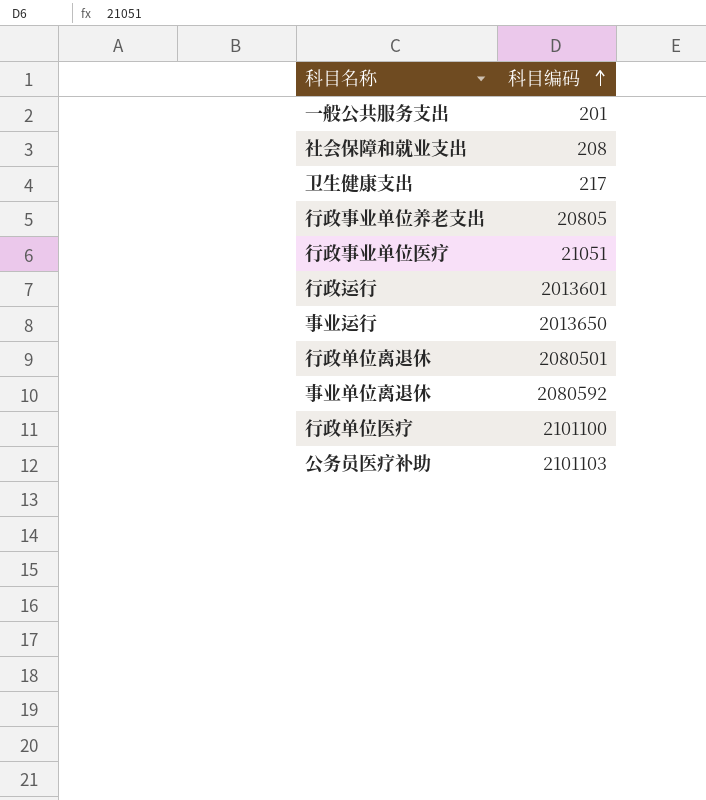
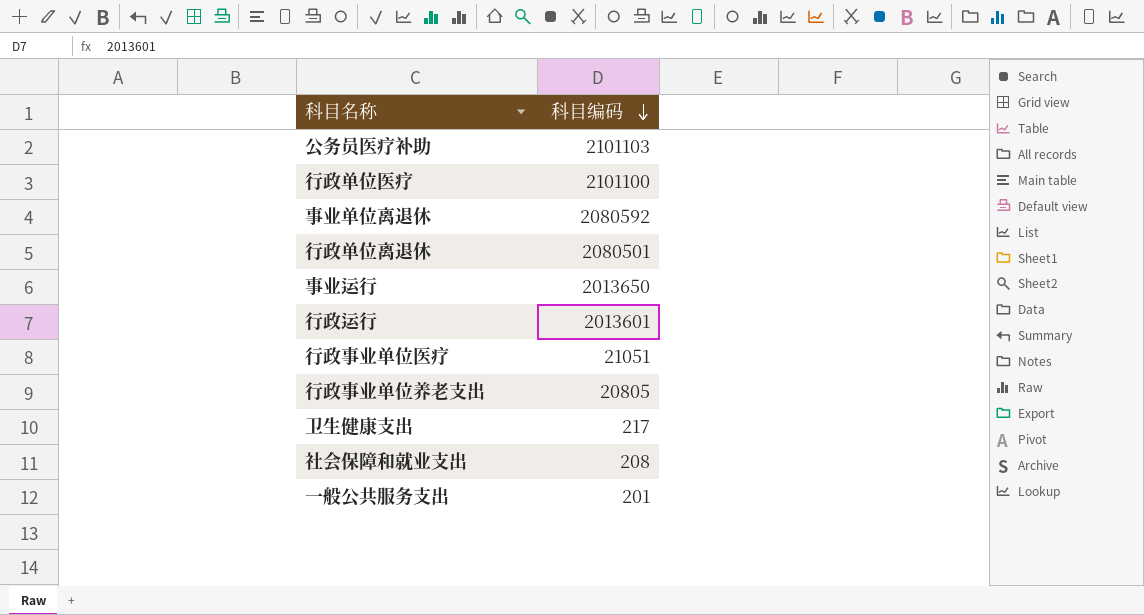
row order: 科目编码 ascending -> 科目编码 descending

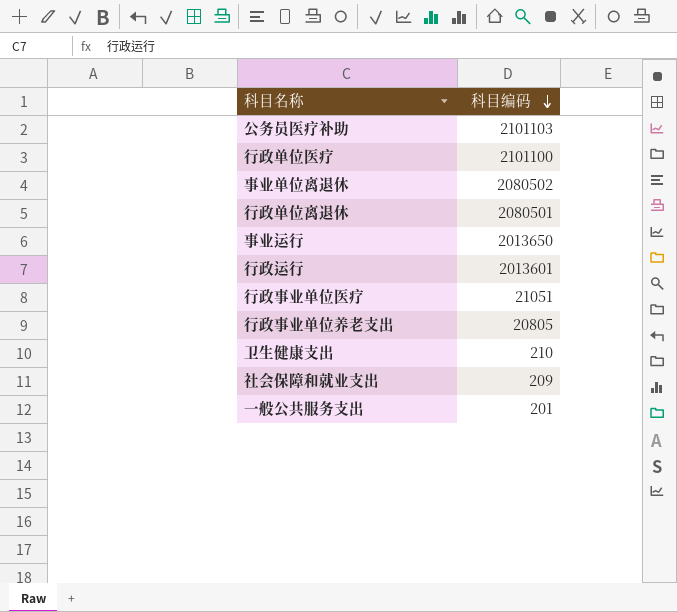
事业单位离退休 | 科目编码: 2080592 -> 2080502
卫生健康支出 | 科目编码: 217 -> 210
社会保障和就业支出 | 科目编码: 208 -> 209

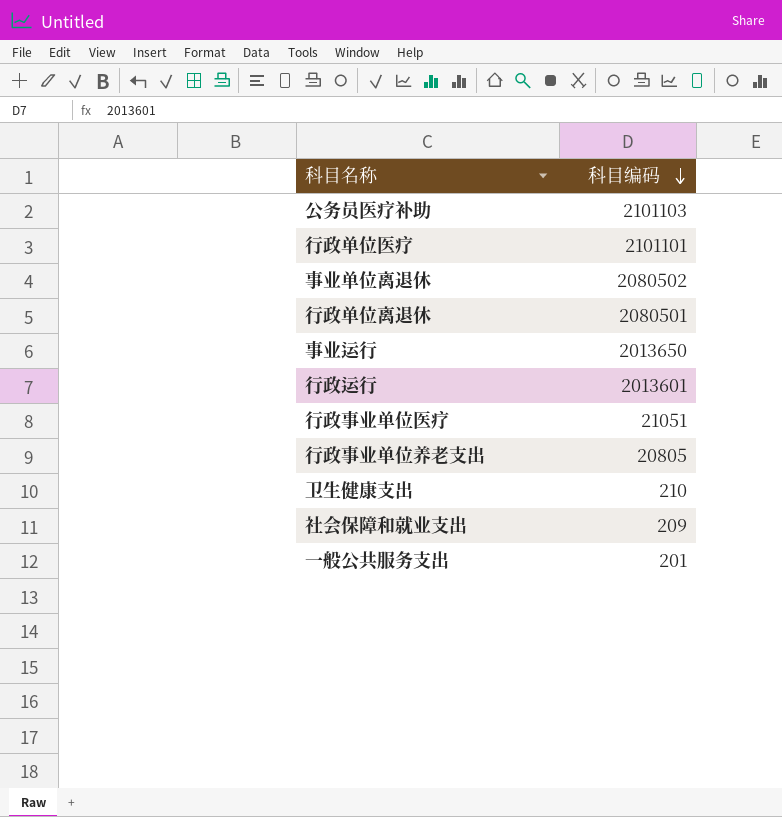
行政单位医疗 | 科目编码: 2101100 -> 2101101

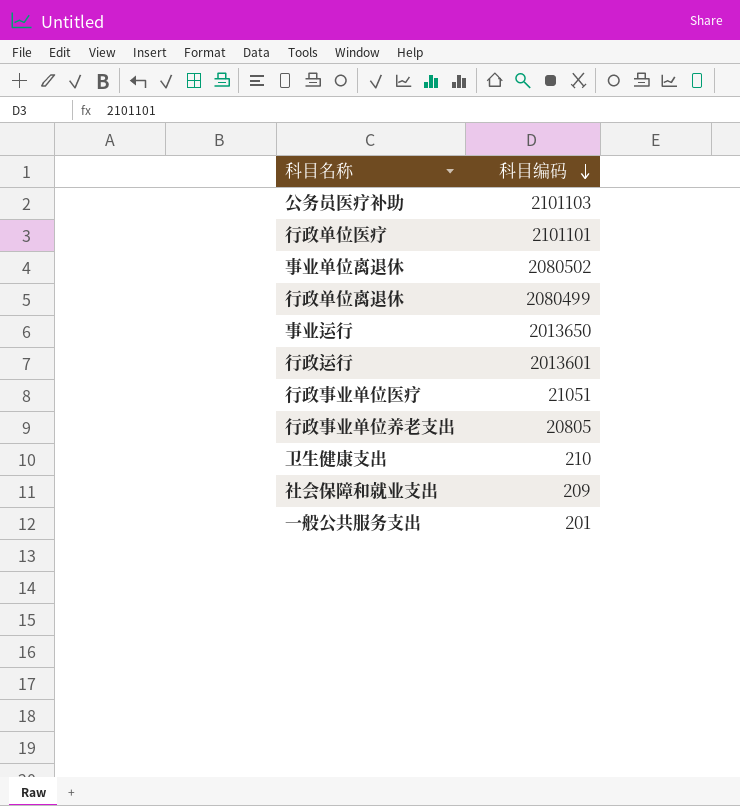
行政单位离退休 | 科目编码: 2080501 -> 2080499

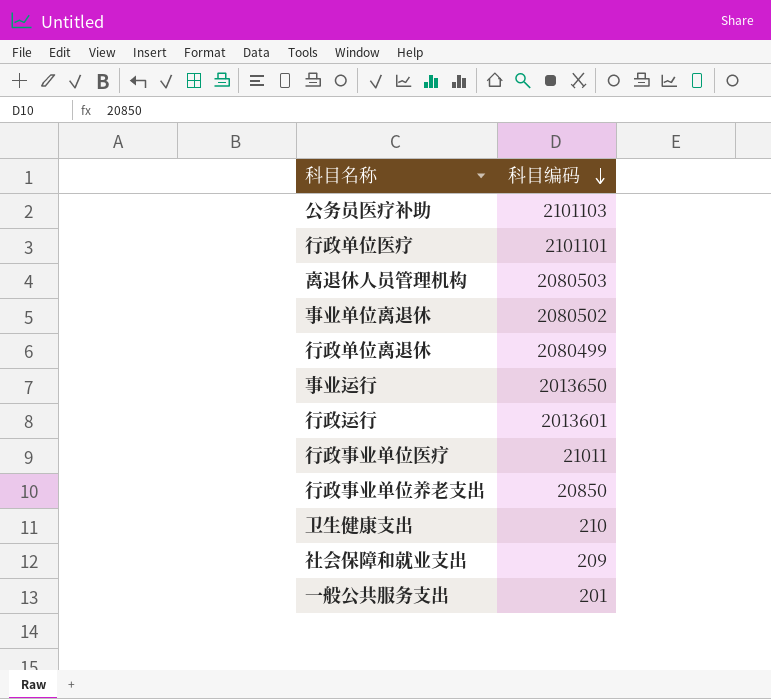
row 离退休人员管理机构: none -> 2080503
行政事业单位医疗 | 科目编码: 21051 -> 21011
行政事业单位养老支出 | 科目编码: 20805 -> 20850

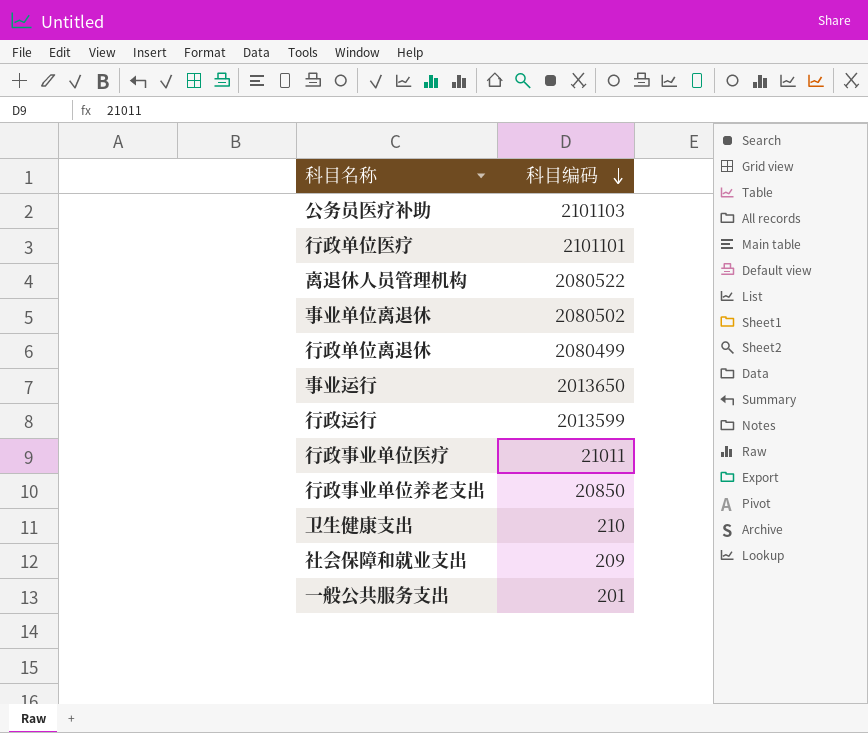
离退休人员管理机构 | 科目编码: 2080503 -> 2080522
行政运行 | 科目编码: 2013601 -> 2013599

